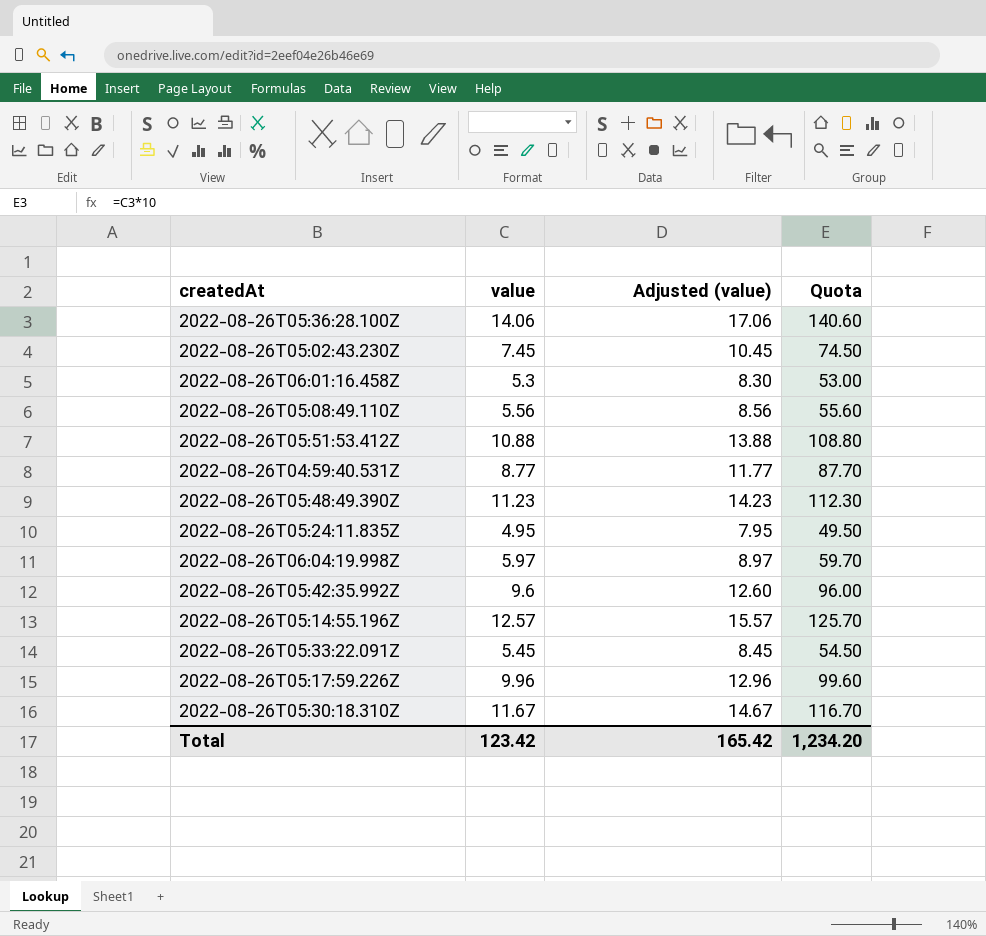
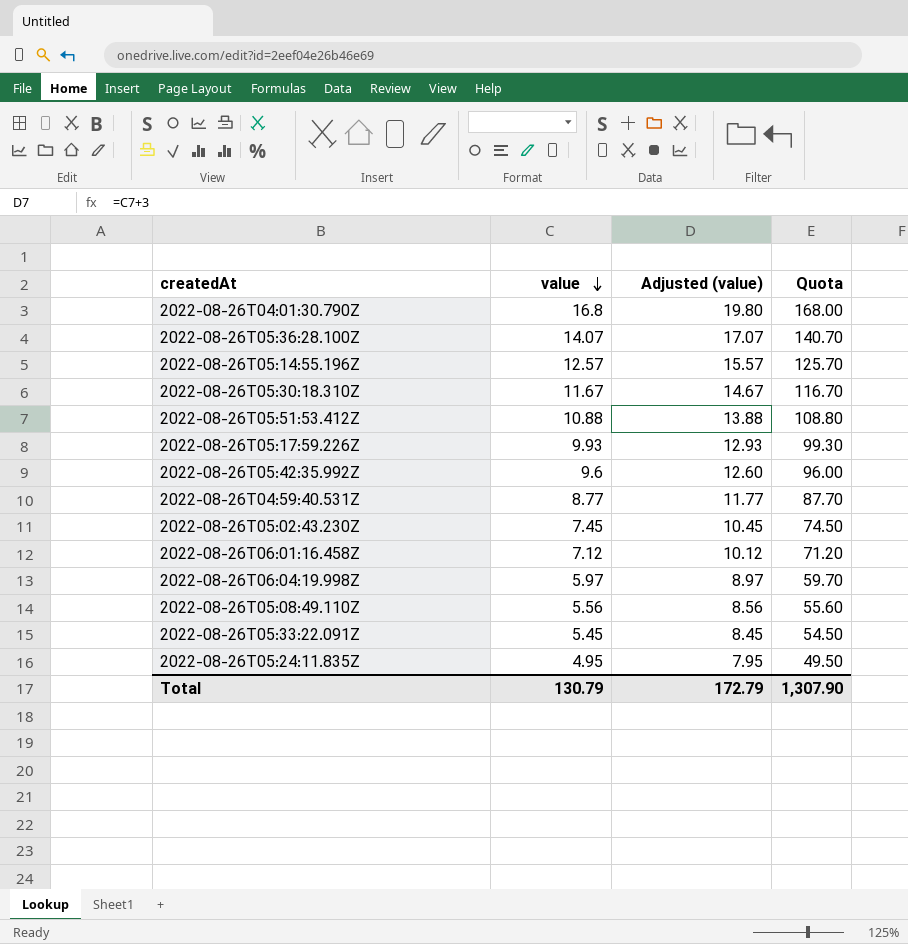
row order: none -> value descending
row 2022-08-26T05:48:49.390Z: 11.23 | 14.23 | 112.30 -> none
row 2022-08-26T04:01:30.790Z: none -> 16.8 | 19.80 | 168.00
2022-08-26T05:36:28.100Z | value: 14.06 -> 14.07
2022-08-26T05:36:28.100Z | Adjusted (value): 17.06 -> 17.07
2022-08-26T05:36:28.100Z | Quota: 140.60 -> 140.70
2022-08-26T05:17:59.226Z | value: 9.96 -> 9.93
2022-08-26T05:17:59.226Z | Adjusted (value): 12.96 -> 12.93
2022-08-26T05:17:59.226Z | Quota: 99.60 -> 99.30
2022-08-26T06:01:16.458Z | value: 5.3 -> 7.12
2022-08-26T06:01:16.458Z | Adjusted (value): 8.30 -> 10.12
2022-08-26T06:01:16.458Z | Quota: 53.00 -> 71.20
Total | value: 123.42 -> 130.79
Total | Adjusted (value): 165.42 -> 172.79
Total | Quota: 1,234.20 -> 1,307.90

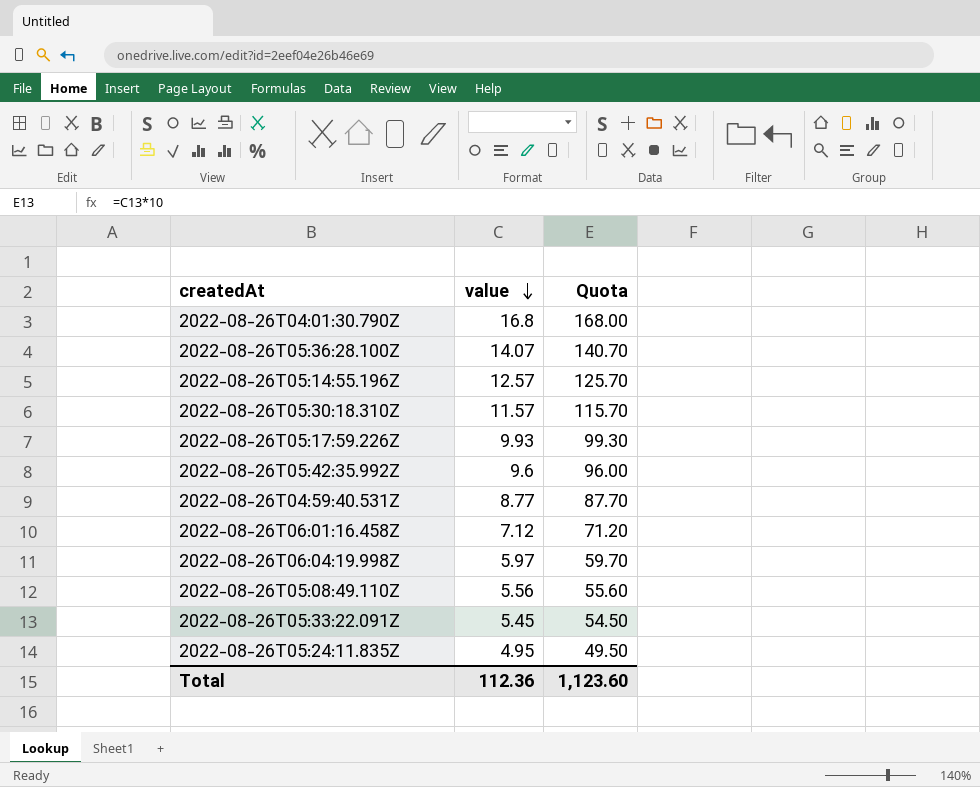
column Adjusted (value) | formula: [value] + 3 -> none
row 2022-08-26T05:51:53.412Z: 10.88 | 13.88 | 108.80 -> none
row 2022-08-26T05:02:43.230Z: 7.45 | 10.45 | 74.50 -> none
2022-08-26T05:30:18.310Z | value: 11.67 -> 11.57
2022-08-26T05:30:18.310Z | Quota: 116.70 -> 115.70
Total | value: 130.79 -> 112.36
Total | Quota: 1,307.90 -> 1,123.60

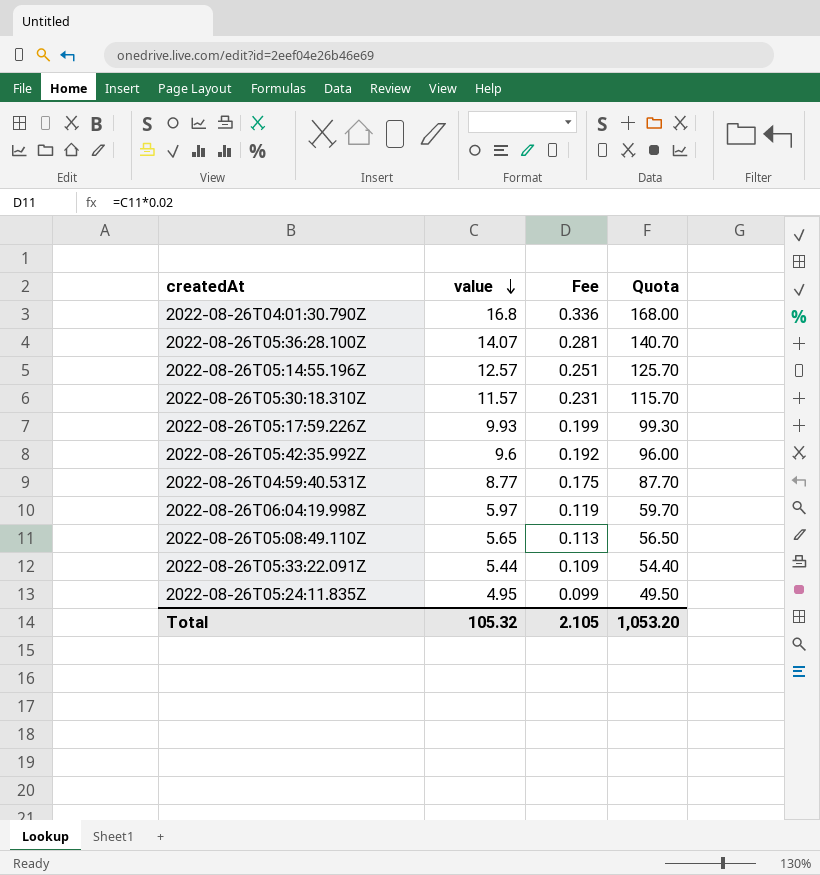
column Fee | formula: none -> [value] * 0.02
row 2022-08-26T06:01:16.458Z: 7.12 | 71.20 -> none
2022-08-26T05:08:49.110Z | value: 5.56 -> 5.65
2022-08-26T05:08:49.110Z | Quota: 55.60 -> 56.50
2022-08-26T05:33:22.091Z | value: 5.45 -> 5.44
2022-08-26T05:33:22.091Z | Quota: 54.50 -> 54.40
Total | value: 112.36 -> 105.32
Total | Quota: 1,123.60 -> 1,053.20

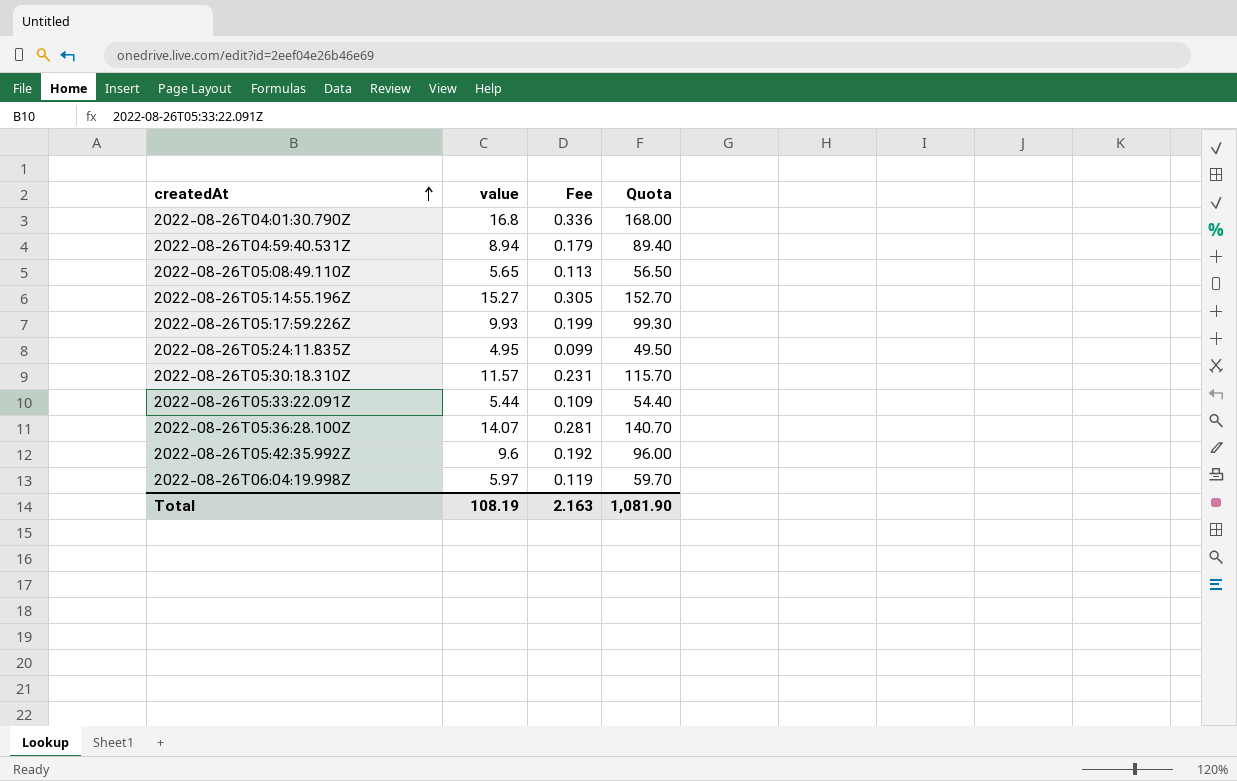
row order: value descending -> createdAt ascending
2022-08-26T04:59:40.531Z | value: 8.77 -> 8.94
2022-08-26T04:59:40.531Z | Fee: 0.175 -> 0.179
2022-08-26T04:59:40.531Z | Quota: 87.70 -> 89.40
2022-08-26T05:14:55.196Z | value: 12.57 -> 15.27
2022-08-26T05:14:55.196Z | Fee: 0.251 -> 0.305
2022-08-26T05:14:55.196Z | Quota: 125.70 -> 152.70
Total | value: 105.32 -> 108.19
Total | Fee: 2.105 -> 2.163
Total | Quota: 1,053.20 -> 1,081.90

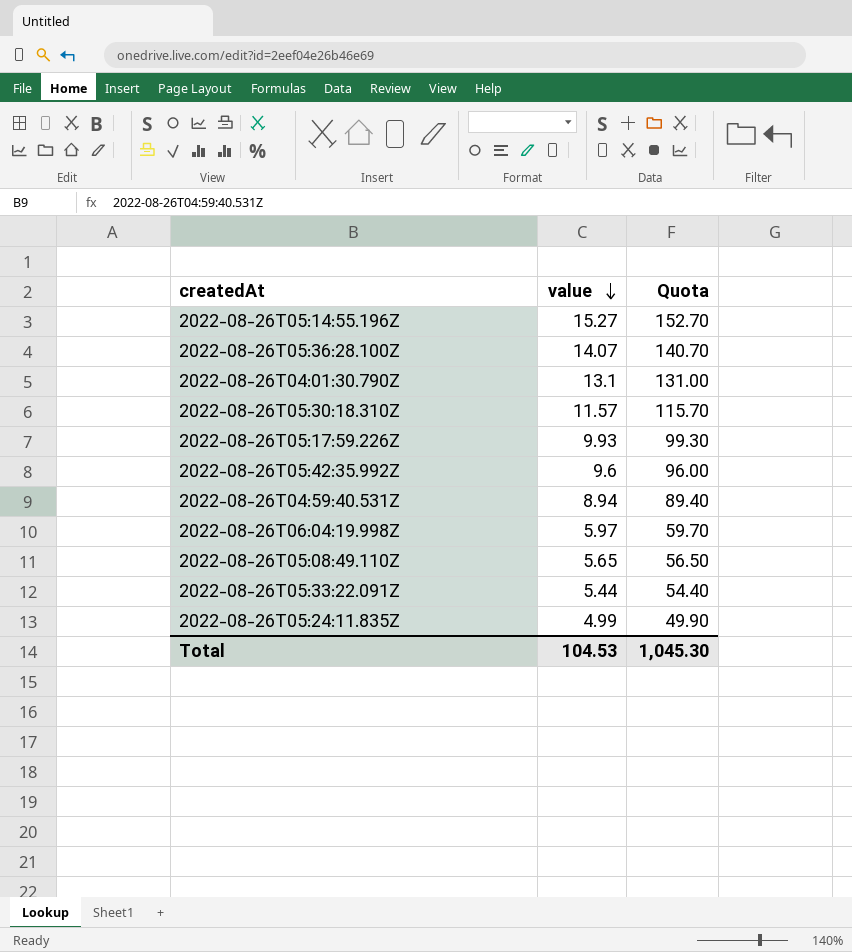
row order: createdAt ascending -> value descending
column Fee | formula: [value] * 0.02 -> none
2022-08-26T04:01:30.790Z | value: 16.8 -> 13.1
2022-08-26T04:01:30.790Z | Quota: 168.00 -> 131.00
2022-08-26T05:24:11.835Z | value: 4.95 -> 4.99
2022-08-26T05:24:11.835Z | Quota: 49.50 -> 49.90
Total | value: 108.19 -> 104.53
Total | Quota: 1,081.90 -> 1,045.30

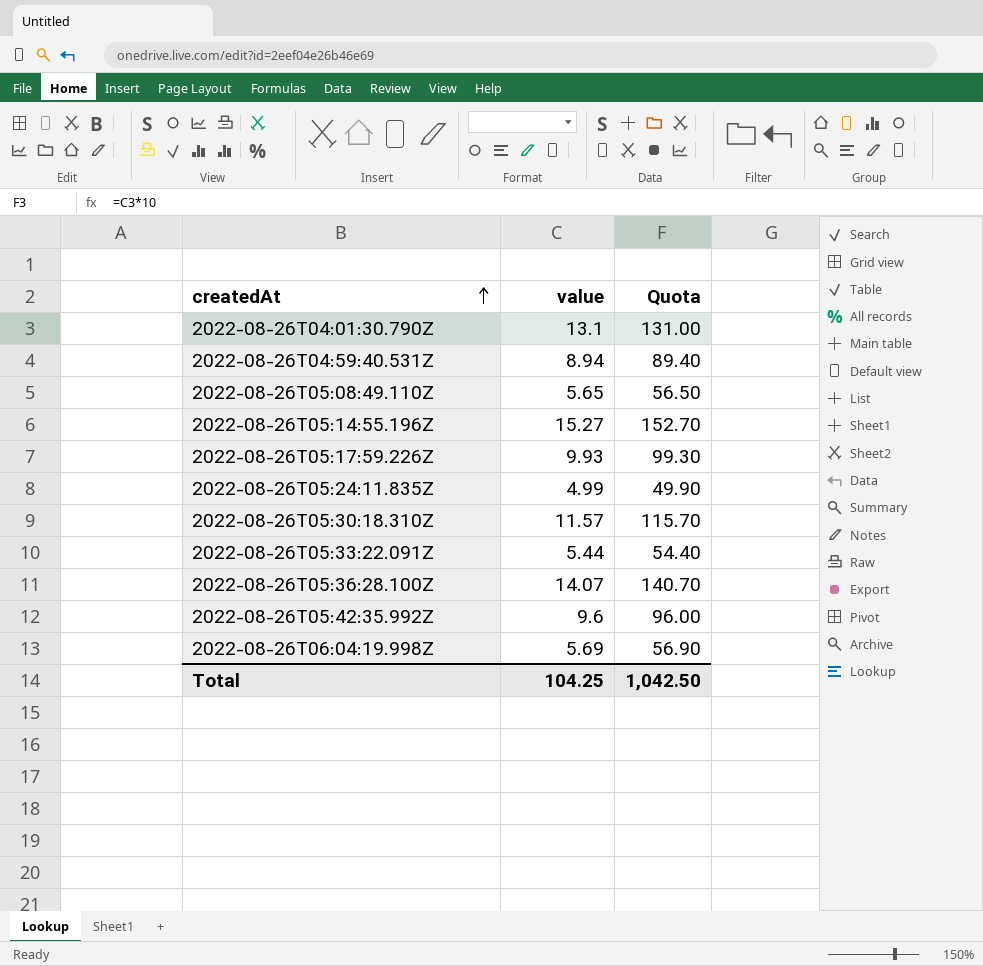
row order: value descending -> createdAt ascending
2022-08-26T06:04:19.998Z | value: 5.97 -> 5.69
2022-08-26T06:04:19.998Z | Quota: 59.70 -> 56.90
Total | value: 104.53 -> 104.25
Total | Quota: 1,045.30 -> 1,042.50

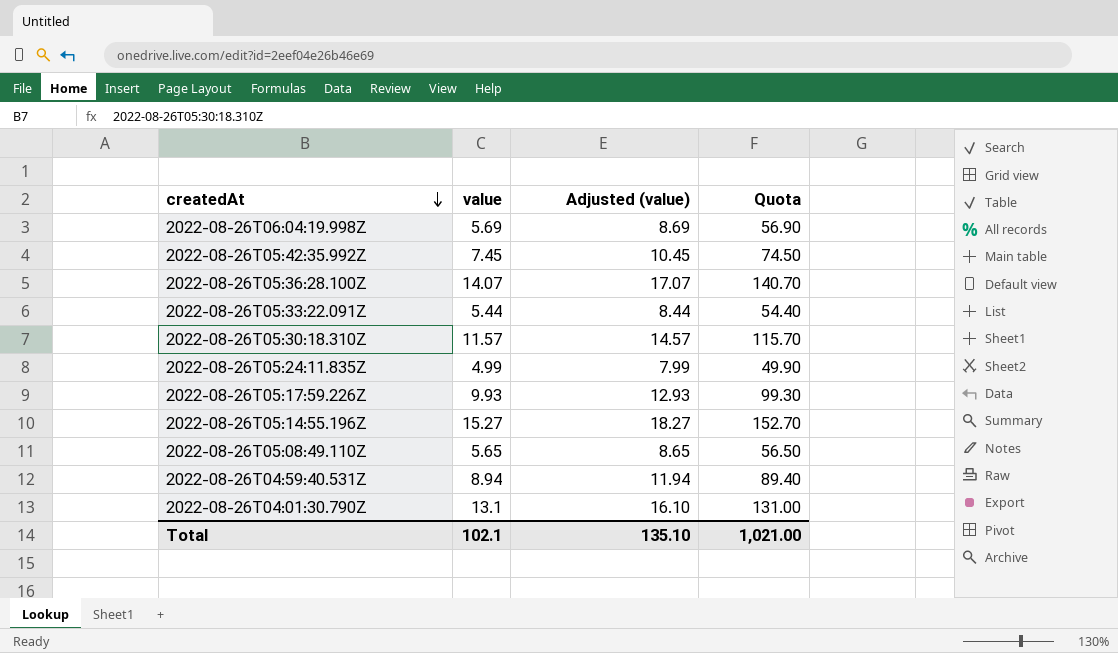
row order: createdAt ascending -> createdAt descending
column Adjusted (value) | formula: none -> [value] + 3
2022-08-26T05:42:35.992Z | value: 9.6 -> 7.45
2022-08-26T05:42:35.992Z | Quota: 96.00 -> 74.50
Total | value: 104.25 -> 102.1
Total | Quota: 1,042.50 -> 1,021.00

